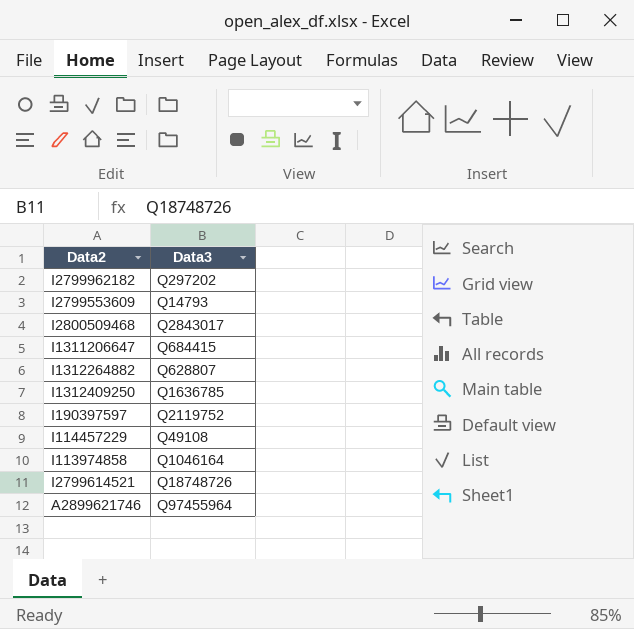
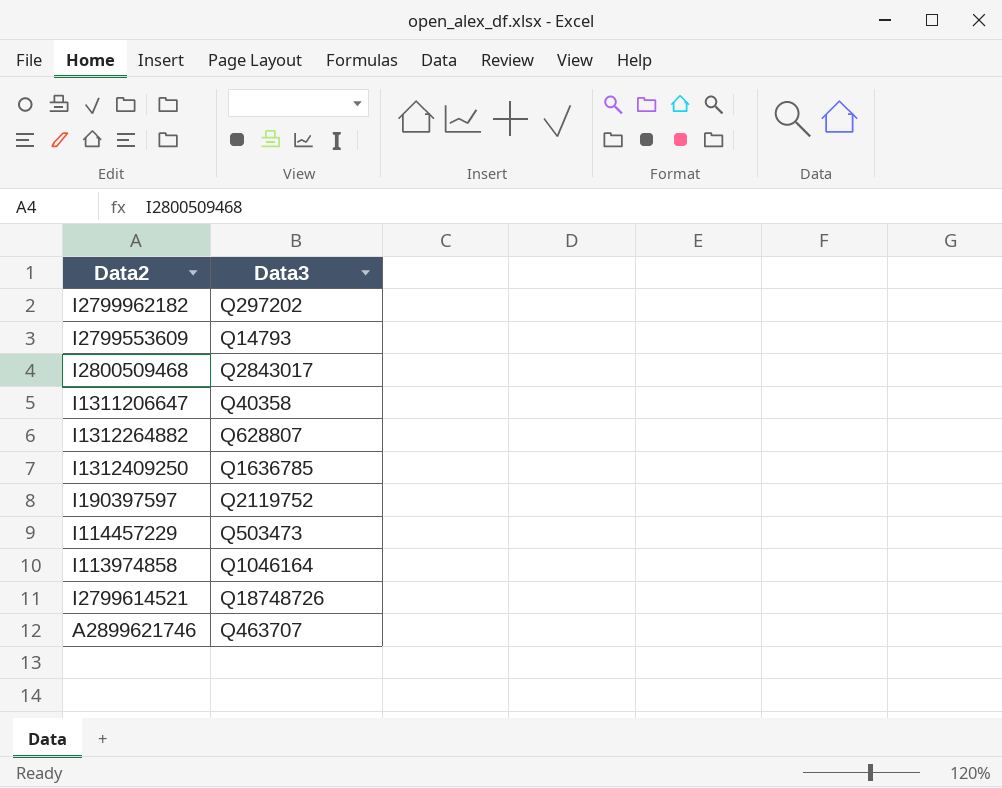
I1311206647 | Data3: Q684415 -> Q40358
I114457229 | Data3: Q49108 -> Q503473
A2899621746 | Data3: Q97455964 -> Q463707

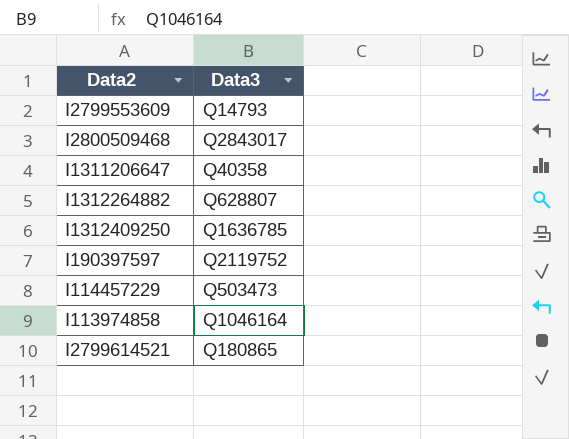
row I2799962182: Q297202 -> none
row A2899621746: Q463707 -> none
I2799614521 | Data3: Q18748726 -> Q180865

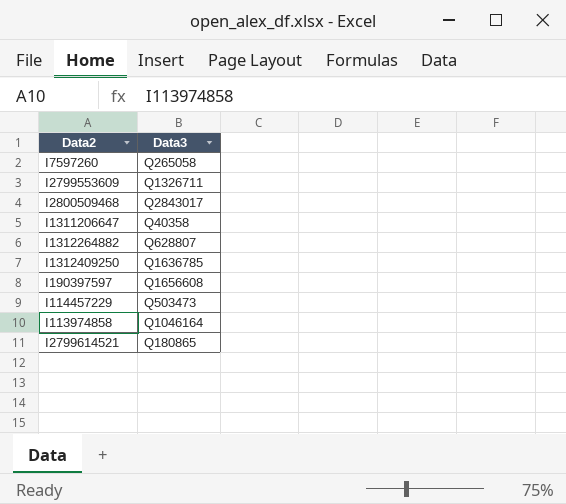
row I7597260: none -> Q265058
I2799553609 | Data3: Q14793 -> Q1326711
I190397597 | Data3: Q2119752 -> Q1656608

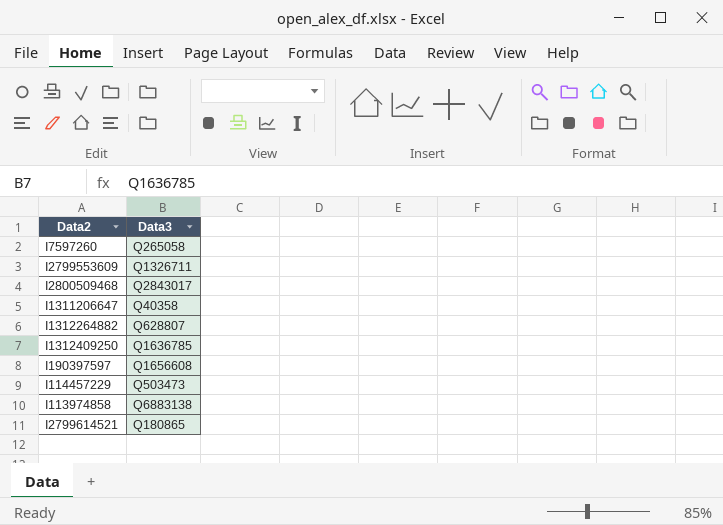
I113974858 | Data3: Q1046164 -> Q6883138

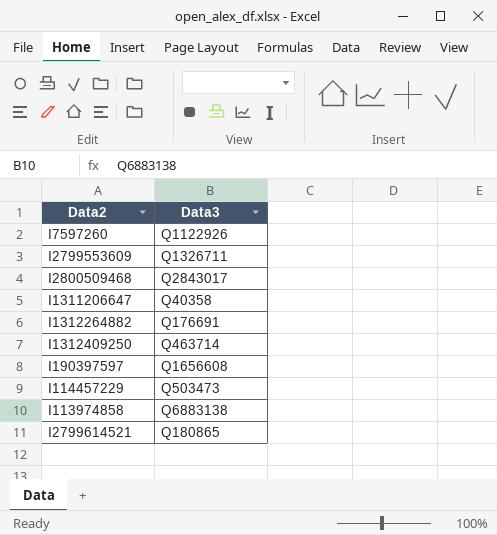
I7597260 | Data3: Q265058 -> Q1122926
I1312264882 | Data3: Q628807 -> Q176691
I1312409250 | Data3: Q1636785 -> Q463714

